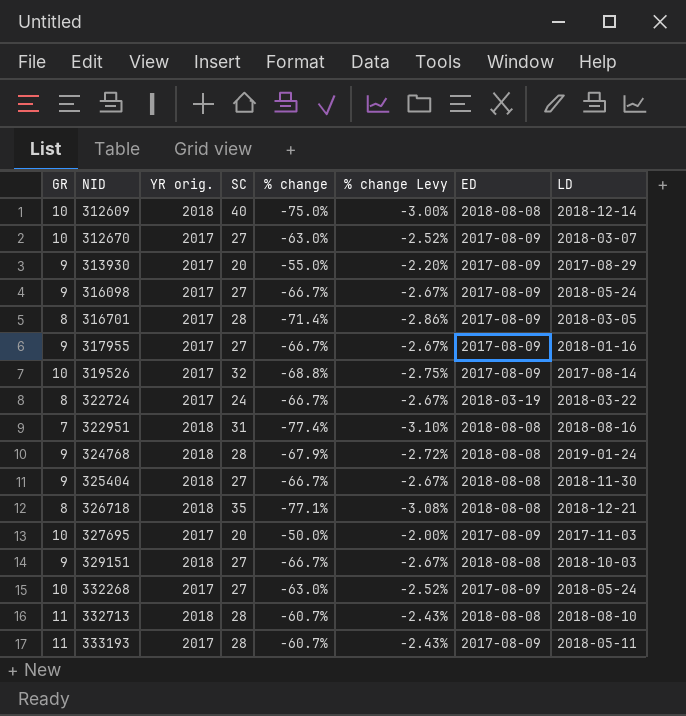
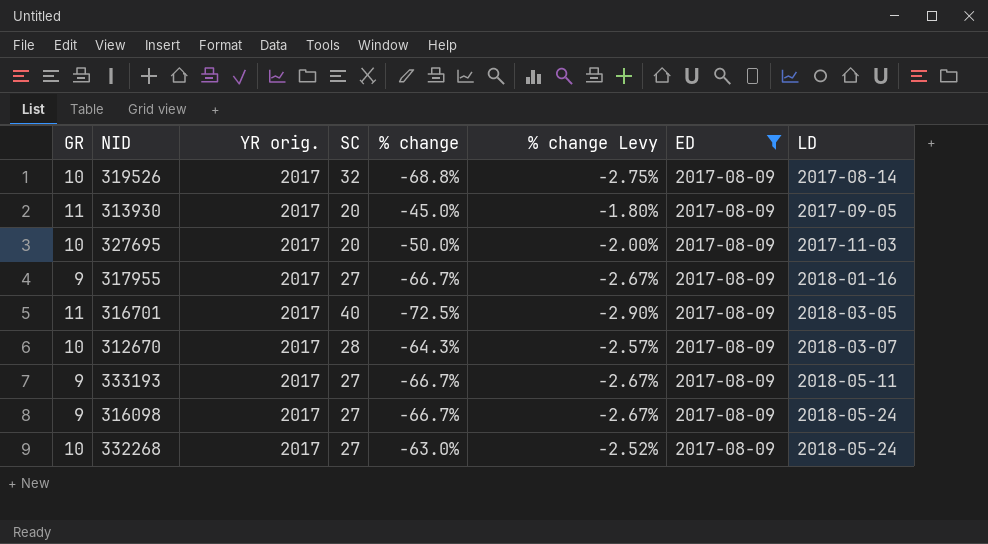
filter: none -> ED = 2017-08-09
row order: NID ascending -> LD ascending
313930 | GR: 9 -> 11
313930 | % change: -55.0% -> -45.0%
313930 | % change Levy: -2.20% -> -1.80%
313930 | LD: 2017-08-29 -> 2017-09-05
316701 | GR: 8 -> 11
316701 | SC: 28 -> 40
316701 | % change: -71.4% -> -72.5%
316701 | % change Levy: -2.86% -> -2.90%
312670 | SC: 27 -> 28
312670 | % change: -63.0% -> -64.3%
312670 | % change Levy: -2.52% -> -2.57%
333193 | GR: 11 -> 9
333193 | SC: 28 -> 27
333193 | % change: -60.7% -> -66.7%
333193 | % change Levy: -2.43% -> -2.67%

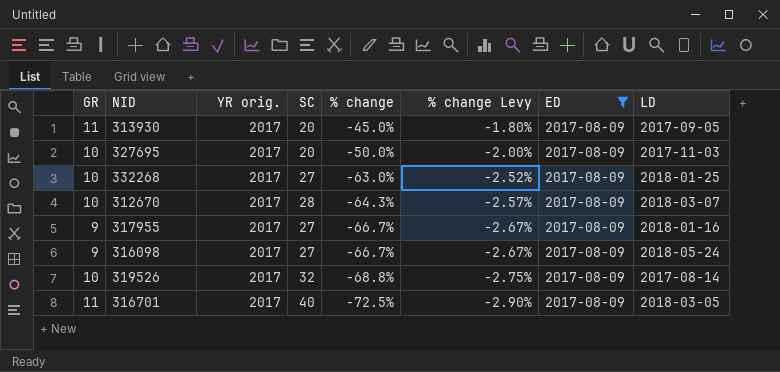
row order: LD ascending -> % change descending
row 333193: 9 | 2017 | 27 | -66.7% | -2.67% | 2017-08-09 | 2018-05-11 -> none
332268 | LD: 2018-05-24 -> 2018-01-25

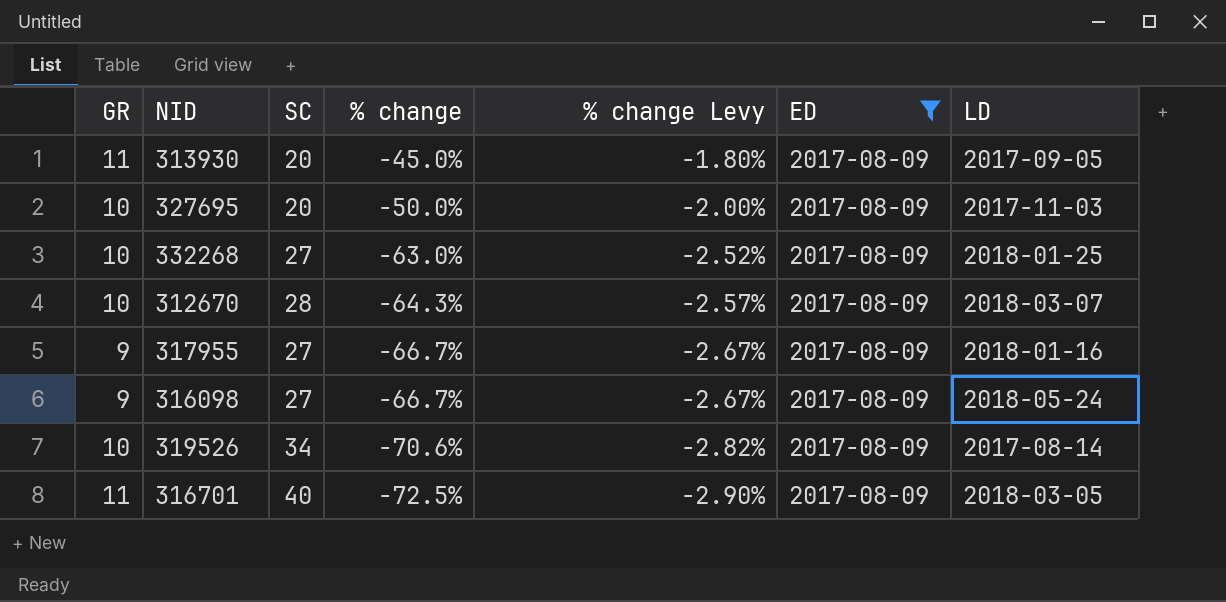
column YR orig. | position: 3 -> none
319526 | SC: 32 -> 34
319526 | % change: -68.8% -> -70.6%
319526 | % change Levy: -2.75% -> -2.82%

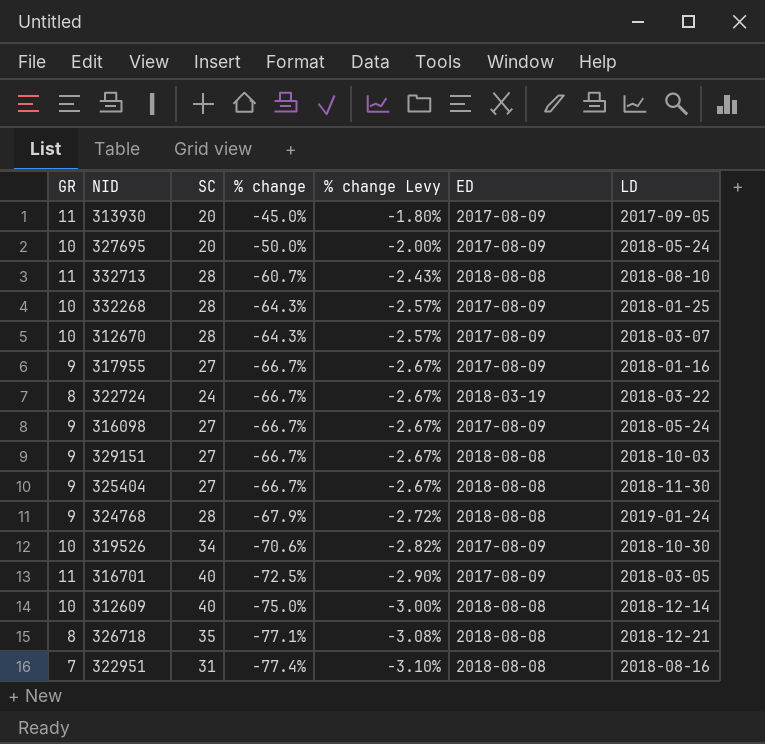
filter: ED = 2017-08-09 -> none
327695 | LD: 2017-11-03 -> 2018-05-24
332268 | SC: 27 -> 28
332268 | % change: -63.0% -> -64.3%
332268 | % change Levy: -2.52% -> -2.57%
319526 | LD: 2017-08-14 -> 2018-10-30

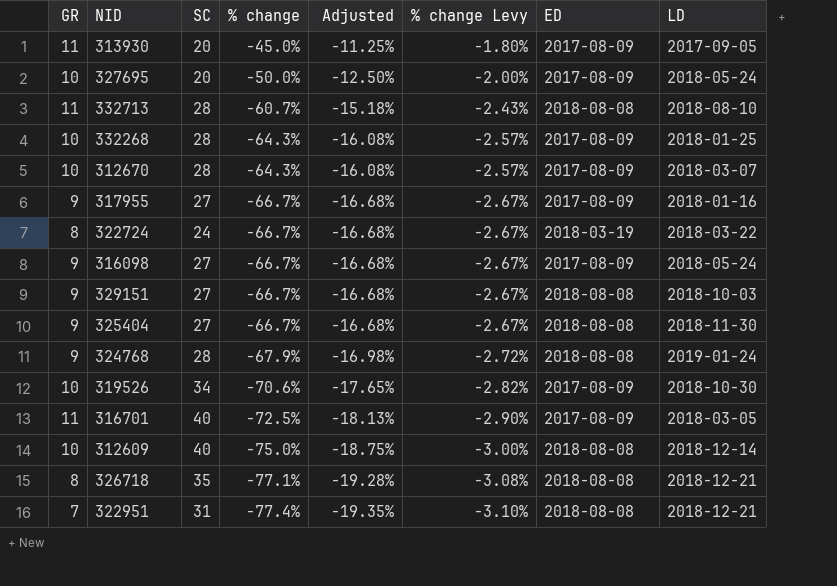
column Adjusted | formula: none -> [% change] * 0.25
322951 | LD: 2018-08-16 -> 2018-12-21

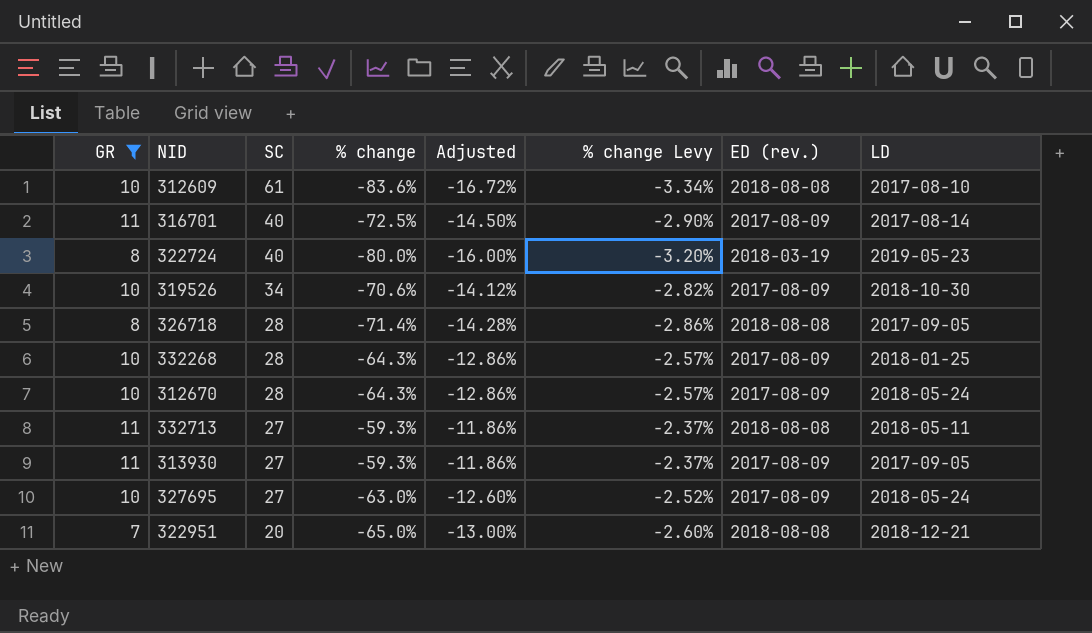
filter: none -> GR != 9
row order: % change descending -> SC descending
column Adjusted | formula: [% change] * 0.25 -> [% change] * 0.2
column name: ED -> ED (rev.)
312609 | SC: 40 -> 61
312609 | % change: -75.0% -> -83.6%
312609 | % change Levy: -3.00% -> -3.34%
312609 | LD: 2018-12-14 -> 2017-08-10
316701 | LD: 2018-03-05 -> 2017-08-14
322724 | SC: 24 -> 40
322724 | % change: -66.7% -> -80.0%
322724 | % change Levy: -2.67% -> -3.20%
322724 | LD: 2018-03-22 -> 2019-05-23
326718 | SC: 35 -> 28
326718 | % change: -77.1% -> -71.4%
326718 | % change Levy: -3.08% -> -2.86%
326718 | LD: 2018-12-21 -> 2017-09-05
312670 | LD: 2018-03-07 -> 2018-05-24
332713 | SC: 28 -> 27
332713 | % change: -60.7% -> -59.3%
332713 | % change Levy: -2.43% -> -2.37%
332713 | LD: 2018-08-10 -> 2018-05-11
313930 | SC: 20 -> 27
313930 | % change: -45.0% -> -59.3%
313930 | % change Levy: -1.80% -> -2.37%
327695 | SC: 20 -> 27
327695 | % change: -50.0% -> -63.0%
327695 | % change Levy: -2.00% -> -2.52%
322951 | SC: 31 -> 20
322951 | % change: -77.4% -> -65.0%
322951 | % change Levy: -3.10% -> -2.60%

